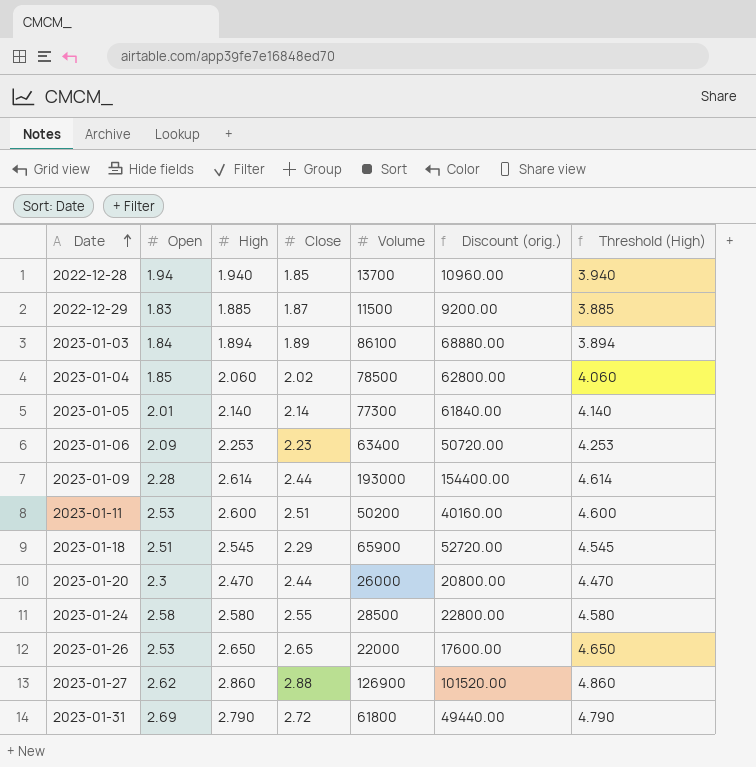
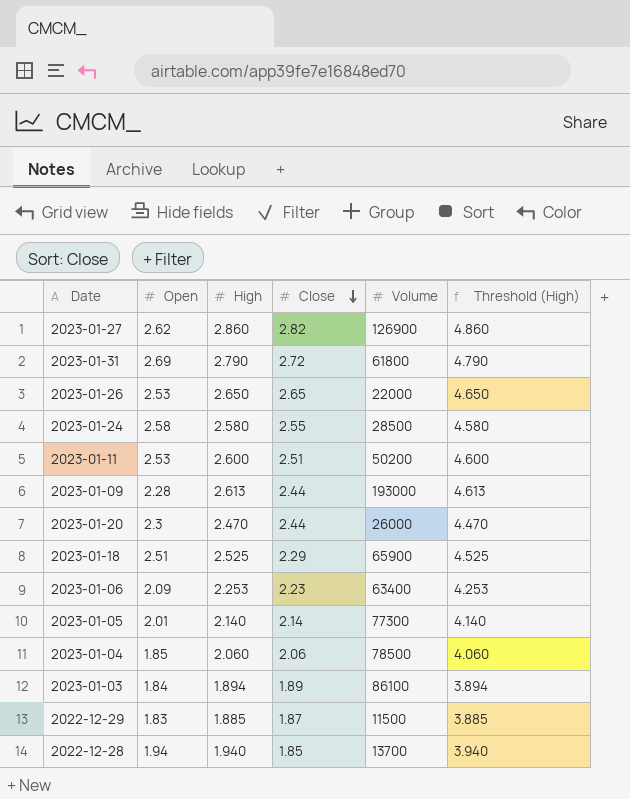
row order: Date ascending -> Close descending
column Discount (orig.) | formula: [Volume] * 0.8 -> none
2023-01-27 | Close: 2.88 -> 2.82
2023-01-09 | High: 2.614 -> 2.613
2023-01-09 | Threshold (High): 4.614 -> 4.613
2023-01-18 | High: 2.545 -> 2.525
2023-01-18 | Threshold (High): 4.545 -> 4.525
2023-01-04 | Close: 2.02 -> 2.06

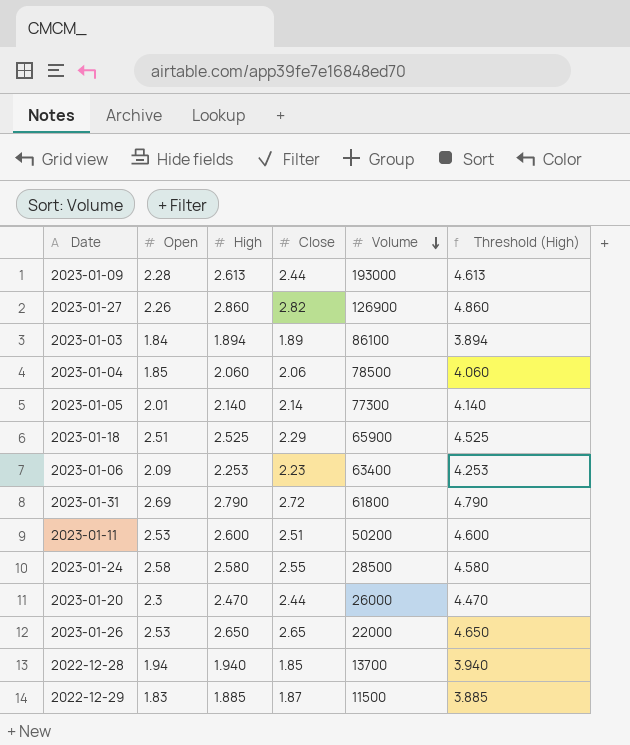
row order: Close descending -> Volume descending
2023-01-27 | Open: 2.62 -> 2.26

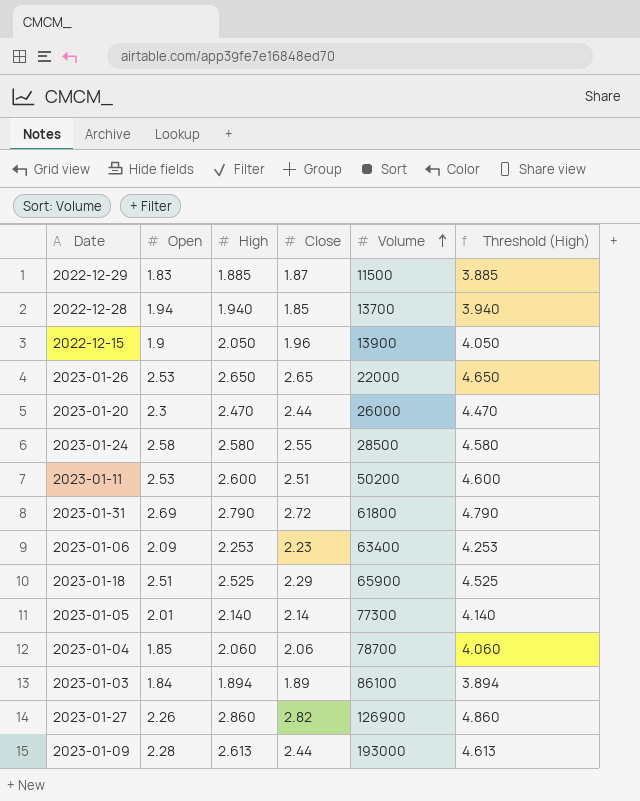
row order: Volume descending -> Volume ascending
row 2022-12-15: none -> 1.9 | 2.050 | 1.96 | 13900 | 4.050
2023-01-04 | Volume: 78500 -> 78700

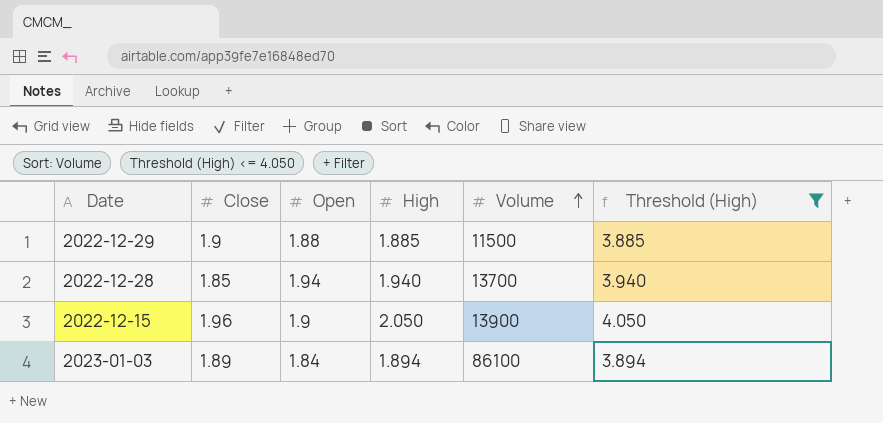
filter: none -> Threshold (High) <= 4.050
column Close | position: 4 -> 2
2022-12-29 | Close: 1.87 -> 1.9
2022-12-29 | Open: 1.83 -> 1.88

